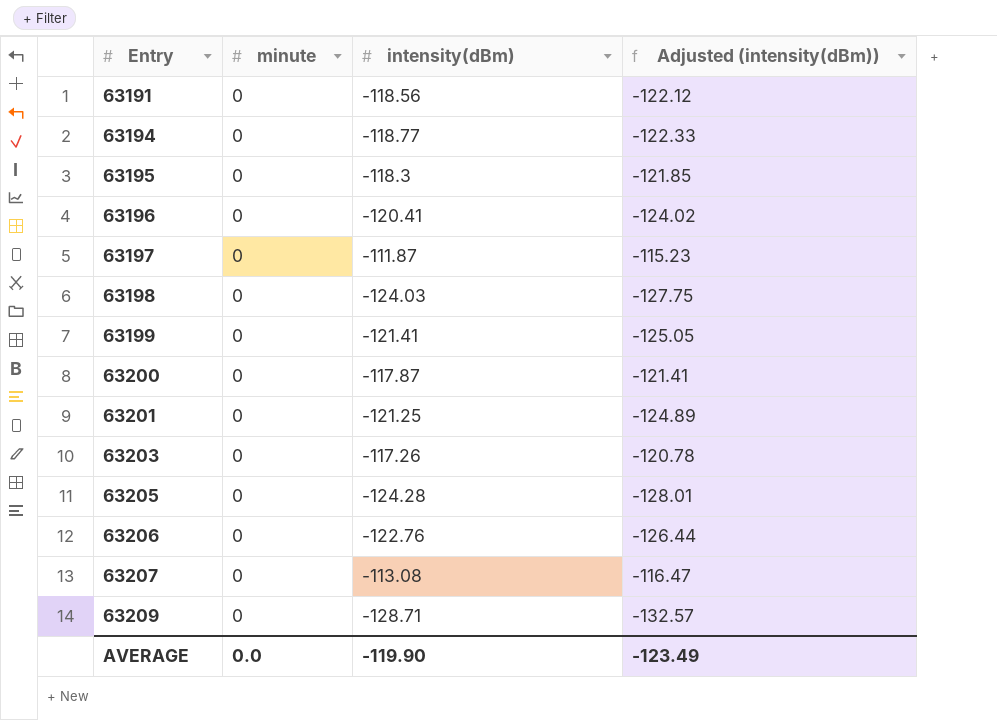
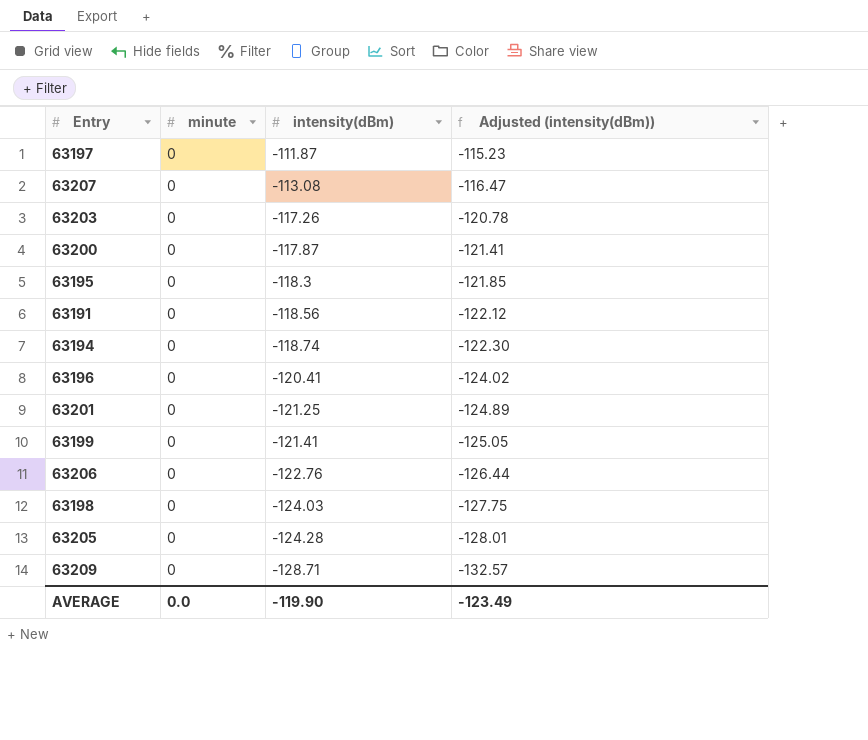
row order: Entry ascending -> intensity(dBm) descending
63194 | intensity(dBm): -118.77 -> -118.74
63194 | Adjusted (intensity(dBm)): -122.33 -> -122.30

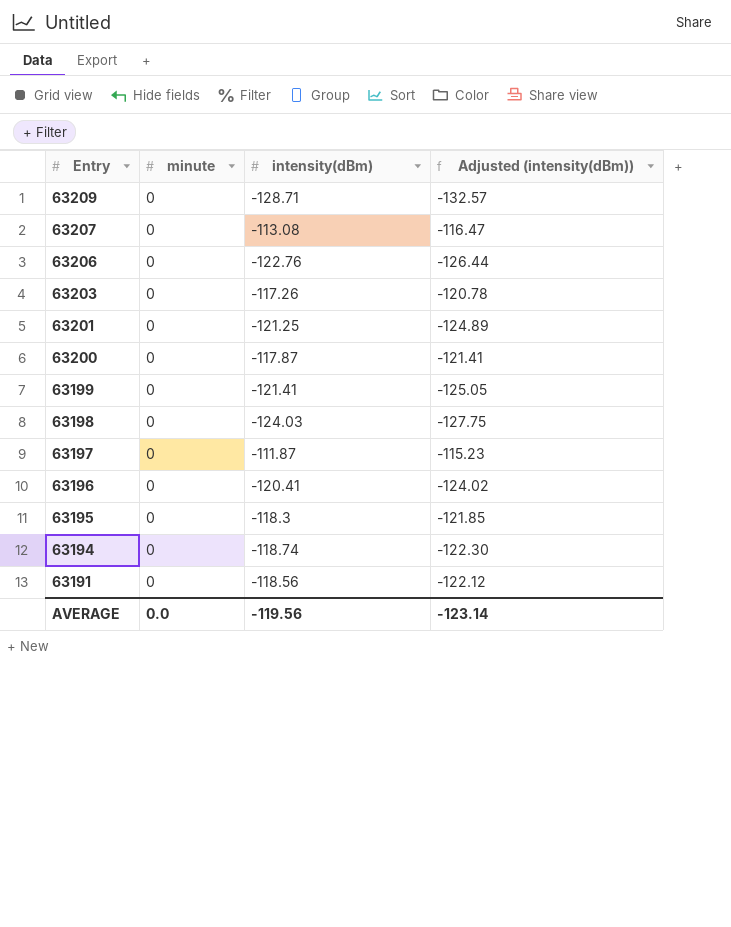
row order: intensity(dBm) descending -> Entry descending
row 63205: 0 | -124.28 | -128.01 -> none
AVERAGE | intensity(dBm): -119.90 -> -119.56
AVERAGE | Adjusted (intensity(dBm)): -123.49 -> -123.14

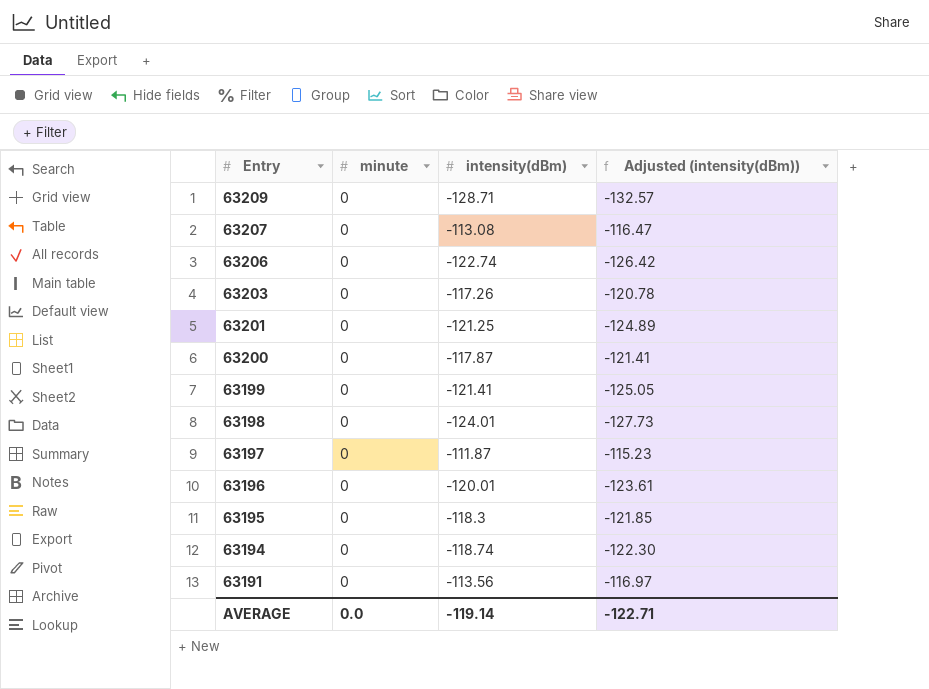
63206 | intensity(dBm): -122.76 -> -122.74
63206 | Adjusted (intensity(dBm)): -126.44 -> -126.42
63198 | intensity(dBm): -124.03 -> -124.01
63198 | Adjusted (intensity(dBm)): -127.75 -> -127.73
63196 | intensity(dBm): -120.41 -> -120.01
63196 | Adjusted (intensity(dBm)): -124.02 -> -123.61
63191 | intensity(dBm): -118.56 -> -113.56
63191 | Adjusted (intensity(dBm)): -122.12 -> -116.97
AVERAGE | intensity(dBm): -119.56 -> -119.14
AVERAGE | Adjusted (intensity(dBm)): -123.14 -> -122.71

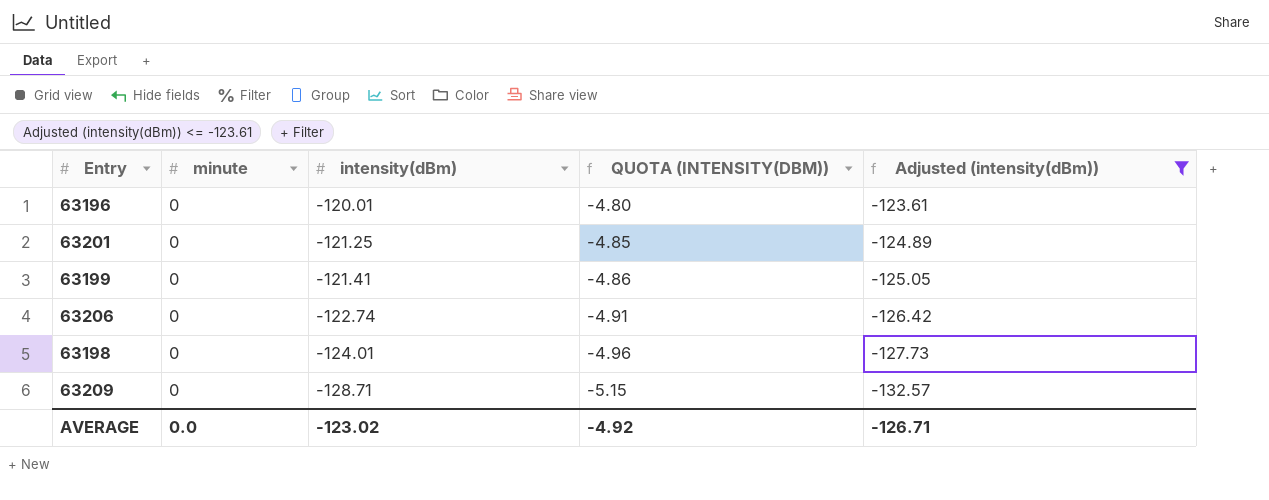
filter: none -> Adjusted (intensity(dBm)) <= -123.61
row order: Entry descending -> intensity(dBm) descending
column QUOTA (INTENSITY(DBM)) | formula: none -> [intensity(dBm)] * 0.04
AVERAGE | intensity(dBm): -119.14 -> -123.02
AVERAGE | Adjusted (intensity(dBm)): -122.71 -> -126.71

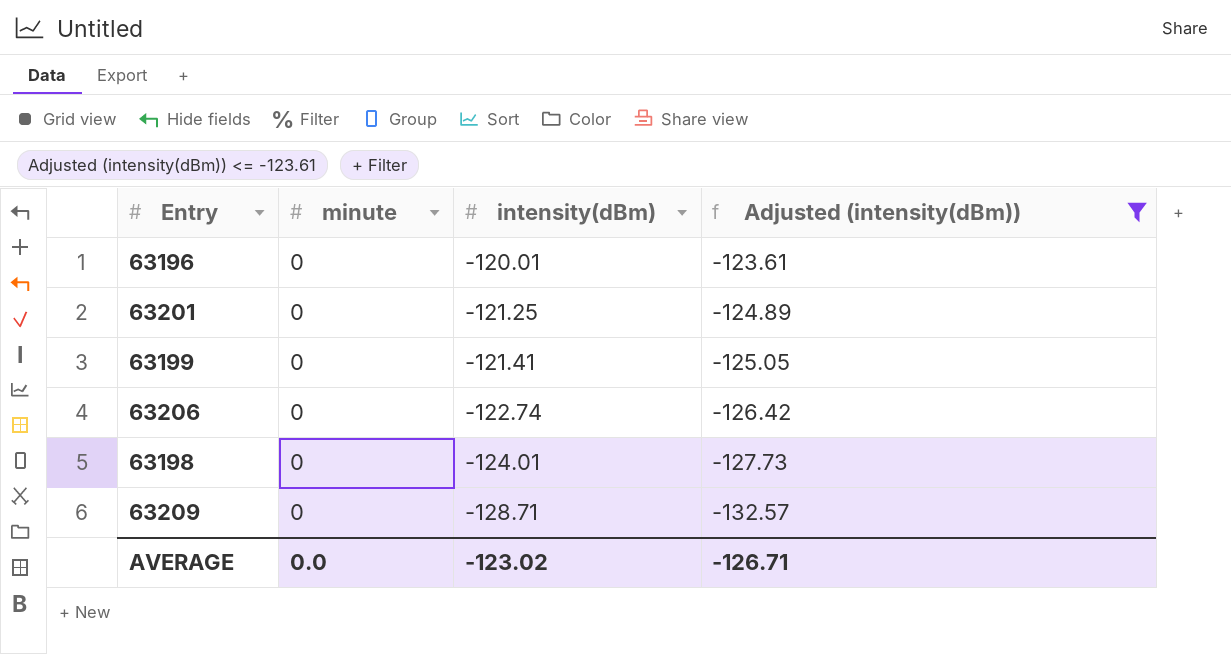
column QUOTA (INTENSITY(DBM)) | formula: [intensity(dBm)] * 0.04 -> none

